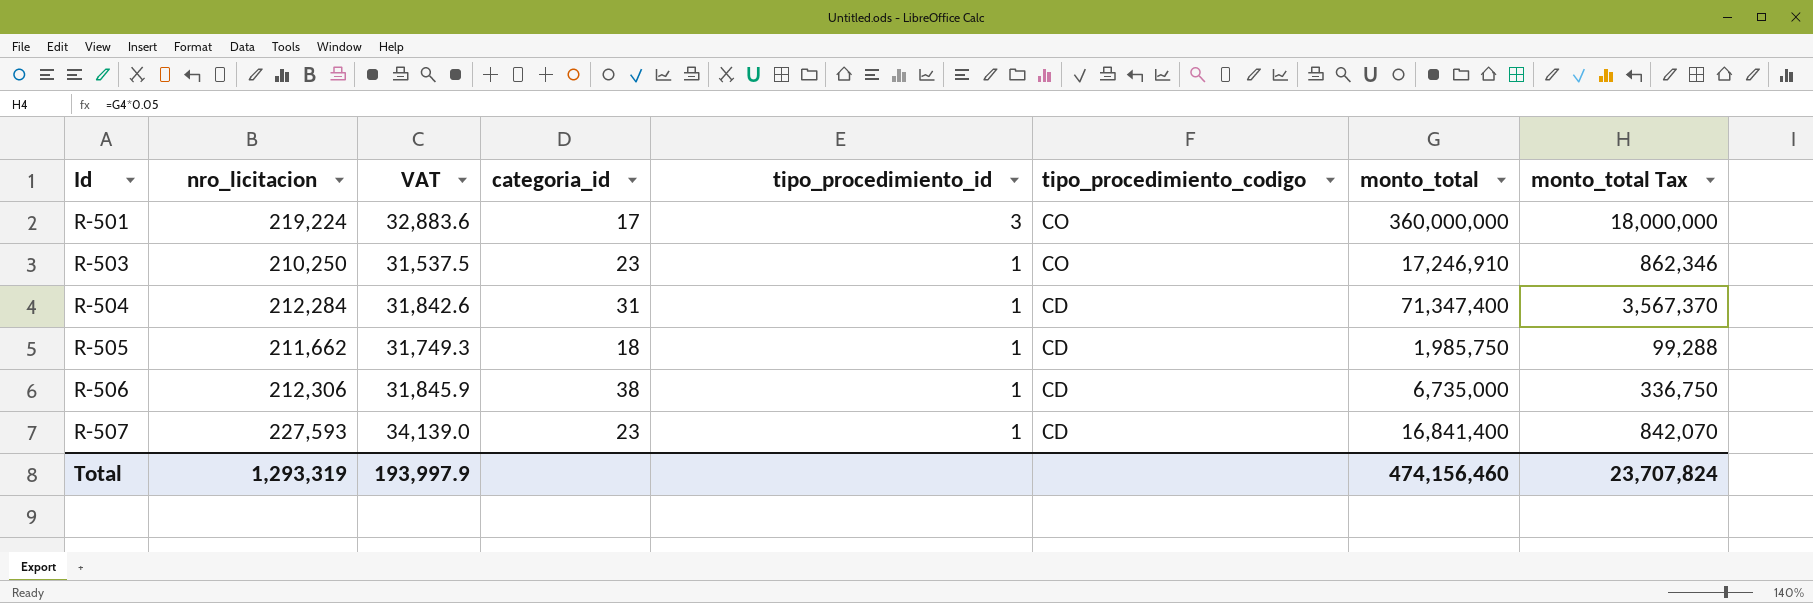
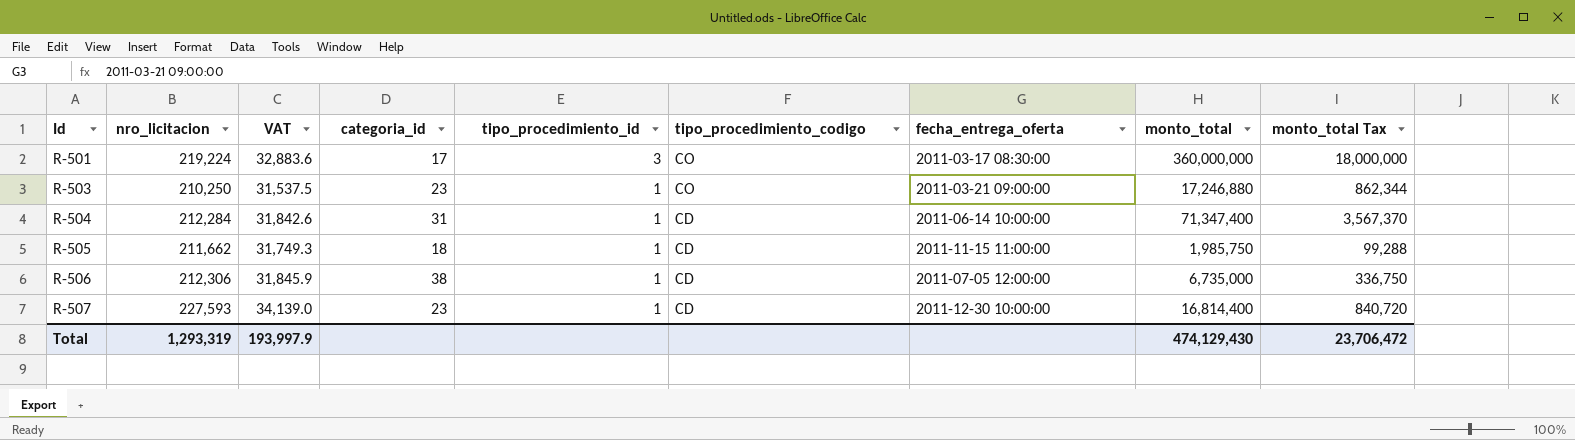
column fecha_entrega_oferta | position: none -> 7
R-503 | monto_total: 17,246,910 -> 17,246,880
R-503 | monto_total Tax: 862,346 -> 862,344
R-507 | monto_total: 16,841,400 -> 16,814,400
R-507 | monto_total Tax: 842,070 -> 840,720
Total | monto_total: 474,156,460 -> 474,129,430
Total | monto_total Tax: 23,707,824 -> 23,706,472

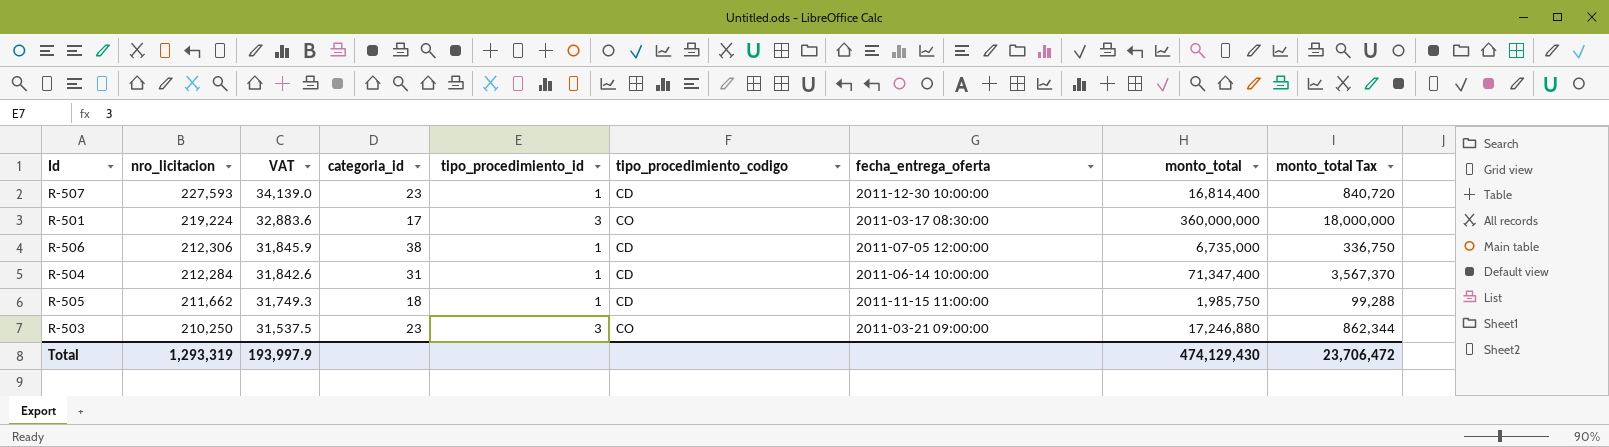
row order: Id ascending -> nro_licitacion descending
R-503 | tipo_procedimiento_id: 1 -> 3

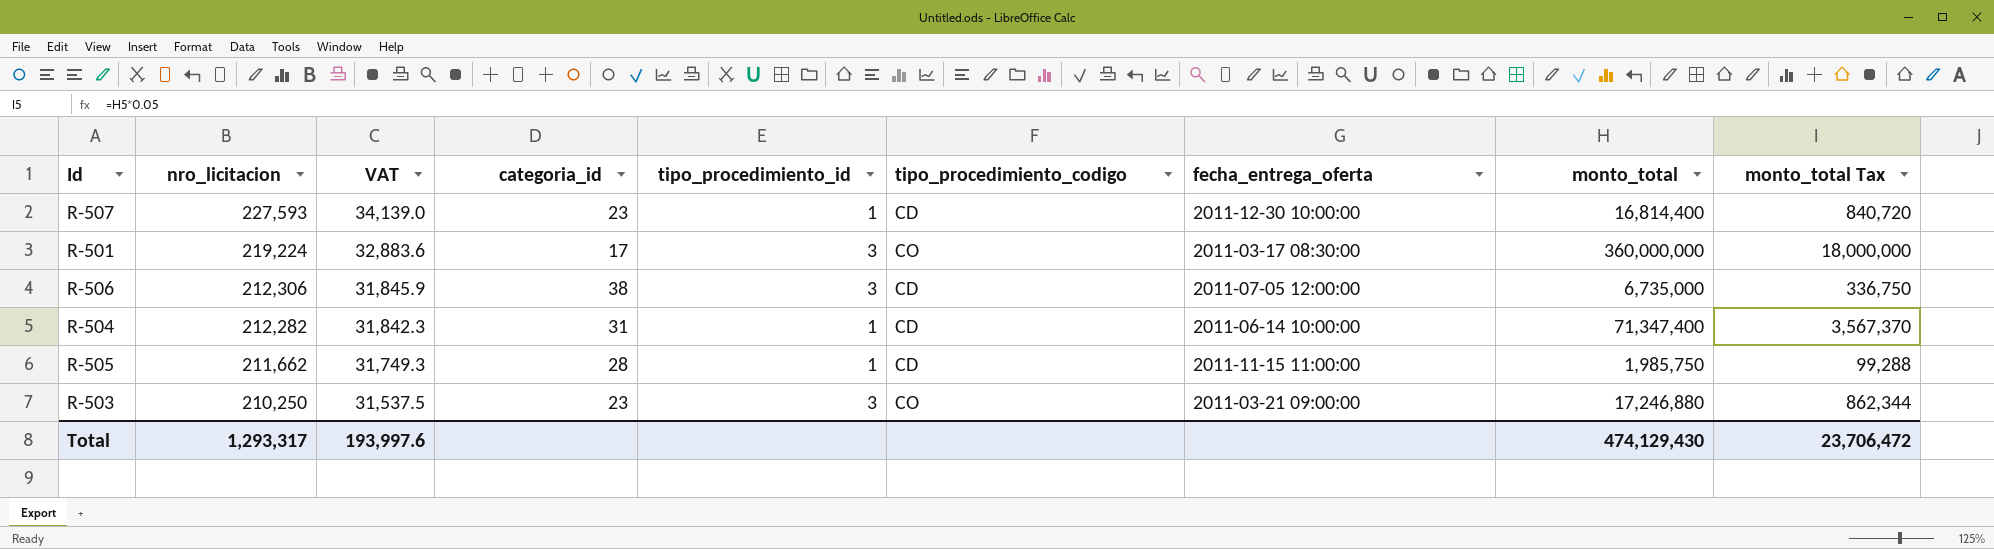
R-506 | tipo_procedimiento_id: 1 -> 3
R-504 | nro_licitacion: 212,284 -> 212,282
R-504 | VAT: 31,842.6 -> 31,842.3
R-505 | categoria_id: 18 -> 28
Total | nro_licitacion: 1,293,319 -> 1,293,317
Total | VAT: 193,997.9 -> 193,997.6

